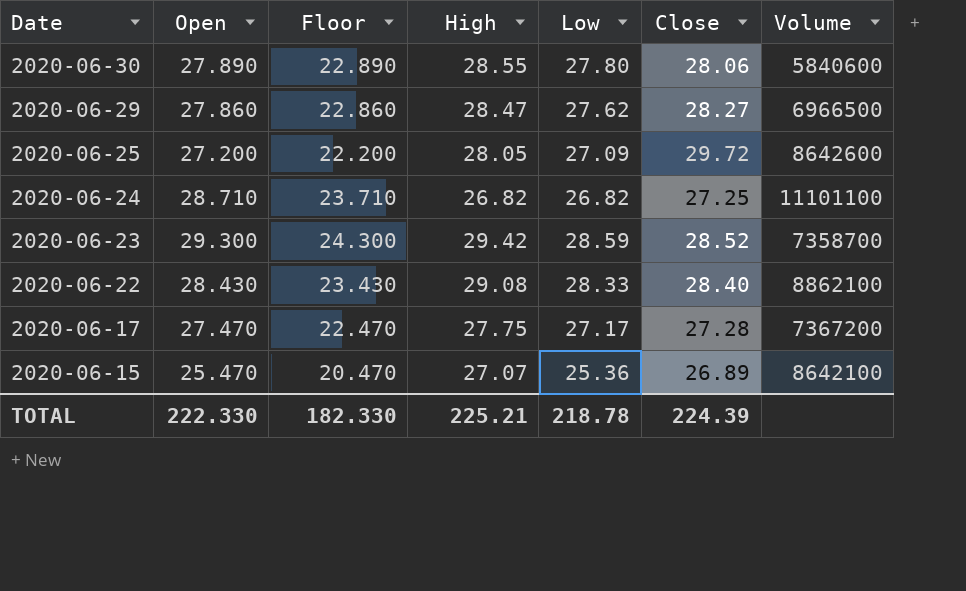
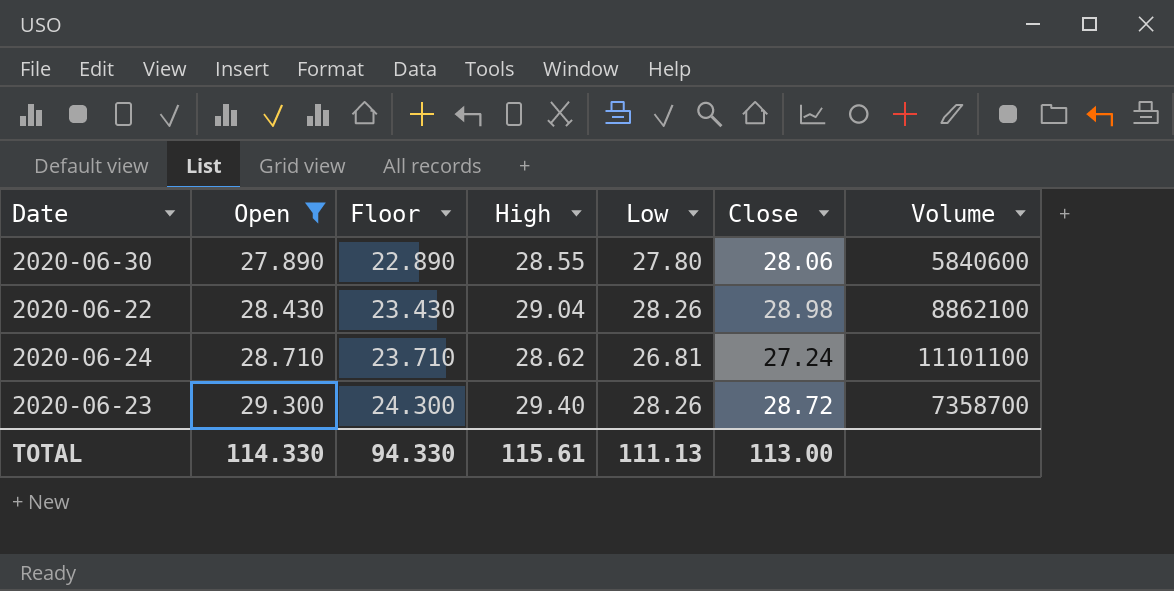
filter: none -> Open >= 27.890
row order: Date descending -> Open ascending
2020-06-22 | High: 29.08 -> 29.04
2020-06-22 | Low: 28.33 -> 28.26
2020-06-22 | Close: 28.40 -> 28.98
2020-06-24 | High: 26.82 -> 28.62
2020-06-24 | Low: 26.82 -> 26.81
2020-06-24 | Close: 27.25 -> 27.24
2020-06-23 | High: 29.42 -> 29.40
2020-06-23 | Low: 28.59 -> 28.26
2020-06-23 | Close: 28.52 -> 28.72
TOTAL | Open: 222.330 -> 114.330
TOTAL | Floor: 182.330 -> 94.330
TOTAL | High: 225.21 -> 115.61
TOTAL | Low: 218.78 -> 111.13
TOTAL | Close: 224.39 -> 113.00

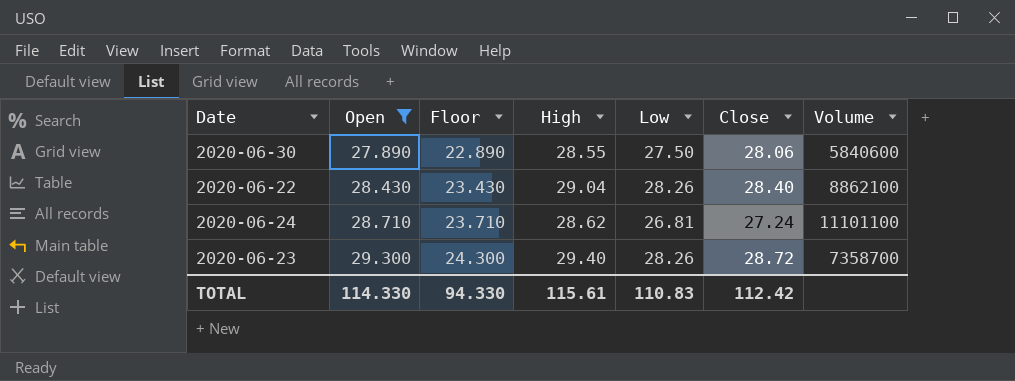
2020-06-30 | Low: 27.80 -> 27.50
2020-06-22 | Close: 28.98 -> 28.40
TOTAL | Low: 111.13 -> 110.83
TOTAL | Close: 113.00 -> 112.42

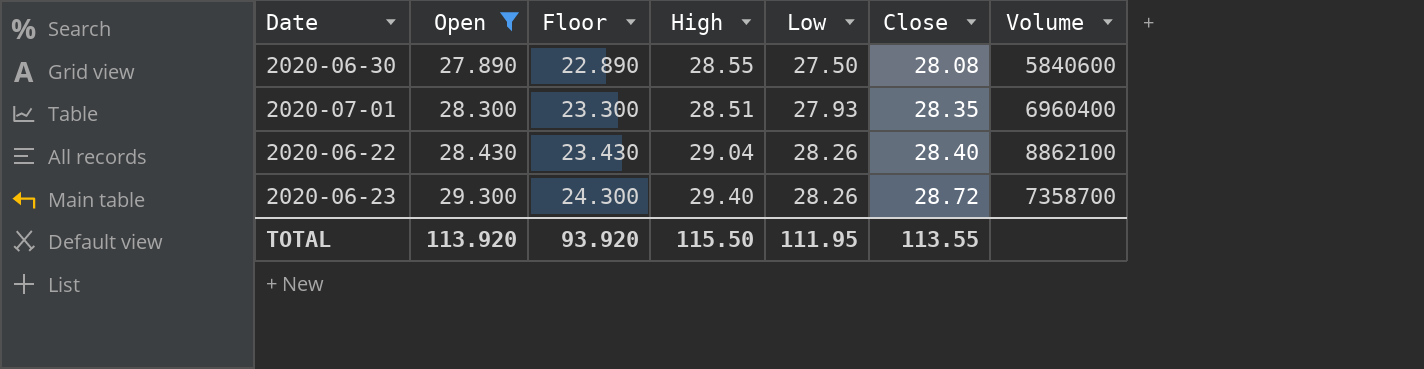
row 2020-06-24: 28.710 | 23.710 | 28.62 | 26.81 | 27.24 | 11101100 -> none
2020-06-30 | Close: 28.06 -> 28.08
row 2020-07-01: none -> 28.300 | 23.300 | 28.51 | 27.93 | 28.35 | 6960400
TOTAL | Open: 114.330 -> 113.920
TOTAL | Floor: 94.330 -> 93.920
TOTAL | High: 115.61 -> 115.50
TOTAL | Low: 110.83 -> 111.95
TOTAL | Close: 112.42 -> 113.55

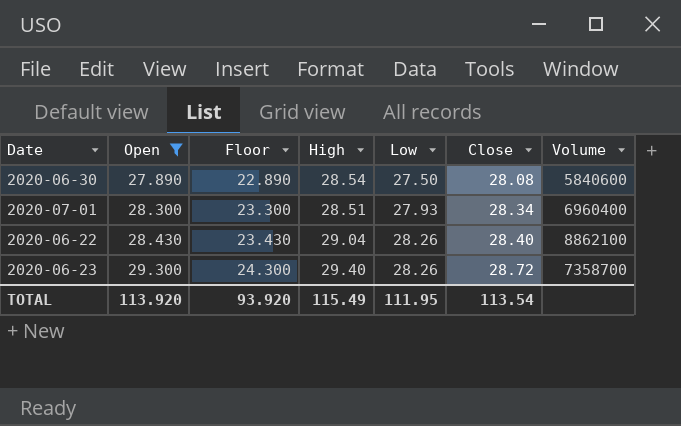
2020-06-30 | High: 28.55 -> 28.54
2020-07-01 | Close: 28.35 -> 28.34
TOTAL | High: 115.50 -> 115.49
TOTAL | Close: 113.55 -> 113.54

